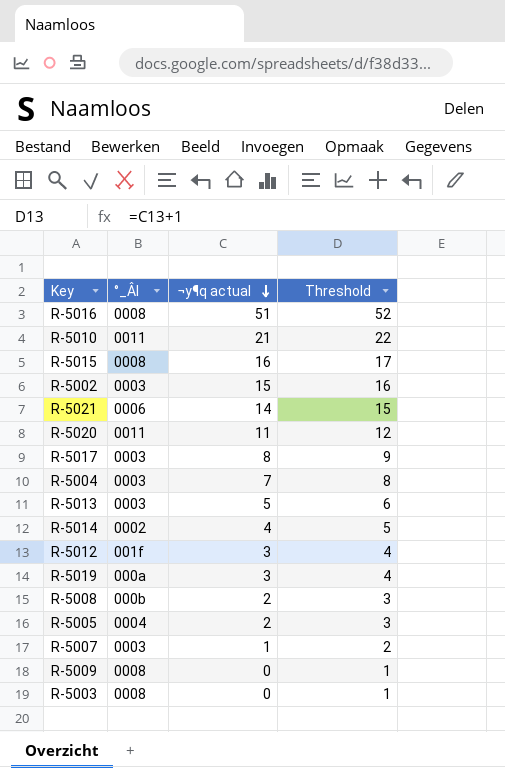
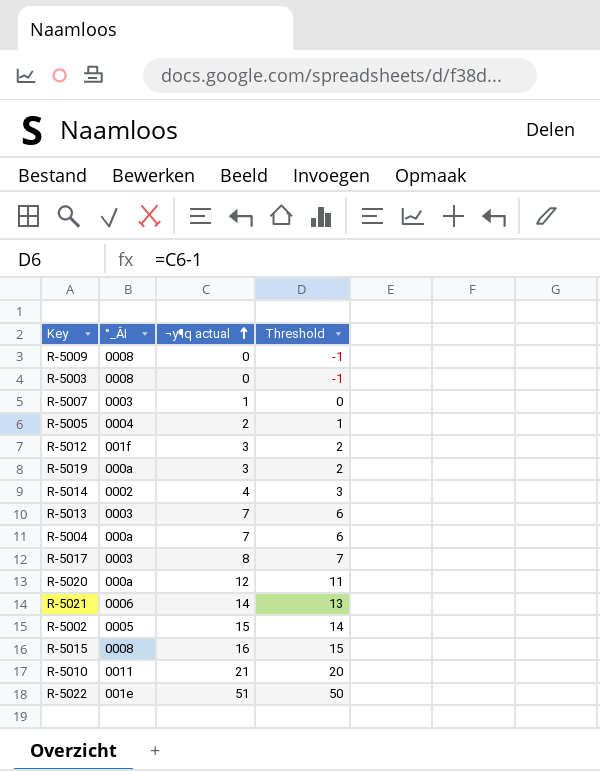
row order: ¬y¶q actual descending -> ¬y¶q actual ascending
column Threshold | formula: [¬y¶q actual] + 1 -> [¬y¶q actual] - 1
row R-5016: 0008 | 51 | 52 -> none
row R-5008: 000b | 2 | 3 -> none
R-5013 | ¬y¶q actual: 5 -> 7
R-5004 | °_ÂI: 0003 -> 000a
R-5020 | °_ÂI: 0011 -> 000a
R-5020 | ¬y¶q actual: 11 -> 12
R-5002 | °_ÂI: 0003 -> 0005
row R-5022: none -> 001e | 51 | 50

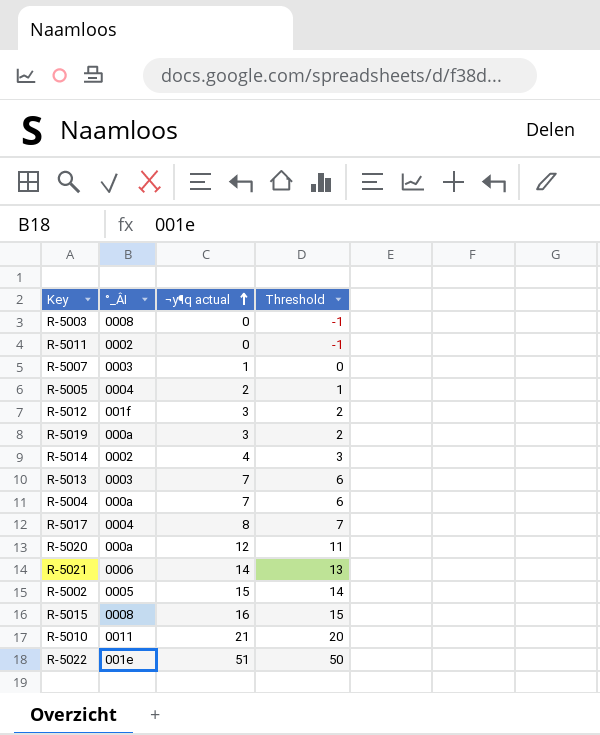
row R-5009: 0008 | 0 | -1 -> none
row R-5011: none -> 0002 | 0 | -1
R-5017 | °_ÂI: 0003 -> 0004

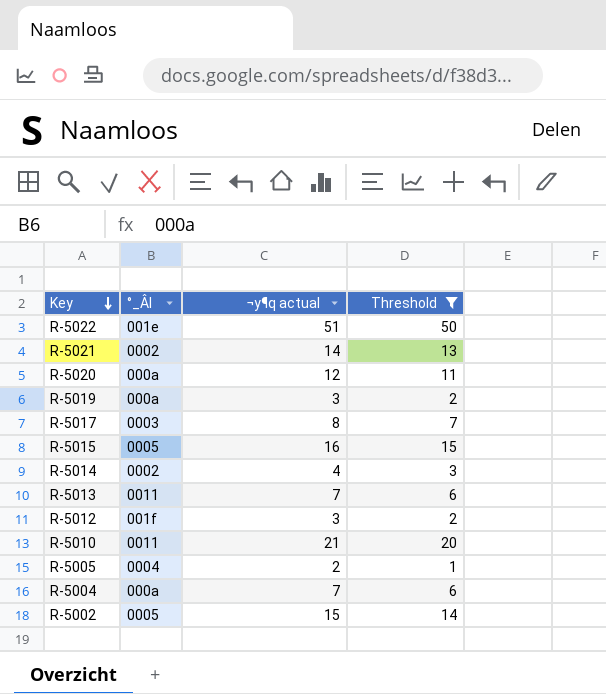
filter: none -> Threshold >= 1
row order: ¬y¶q actual ascending -> Key descending
R-5021 | °_ÂI: 0006 -> 0002
R-5017 | °_ÂI: 0004 -> 0003
R-5015 | °_ÂI: 0008 -> 0005
R-5013 | °_ÂI: 0003 -> 0011

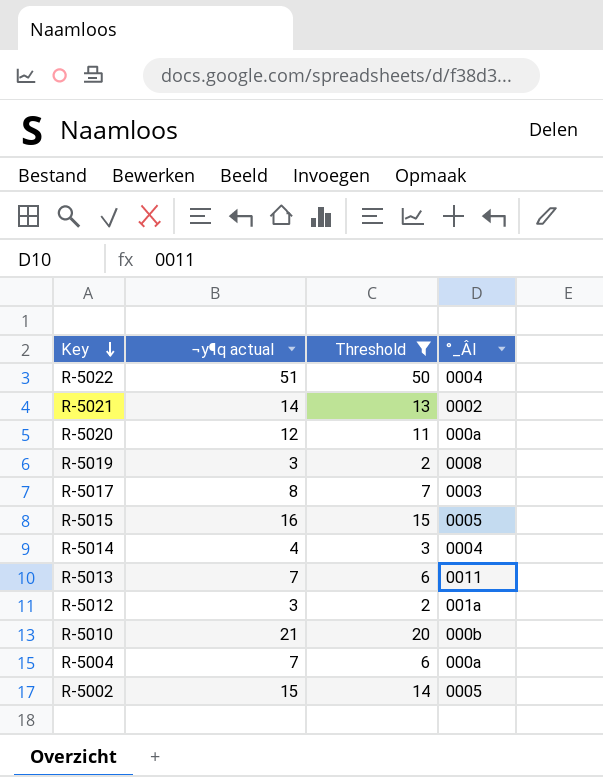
column °_ÂI | position: 2 -> 4
row R-5005: 0004 | 2 | 1 -> none
R-5022 | °_ÂI: 001e -> 0004
R-5019 | °_ÂI: 000a -> 0008
R-5014 | °_ÂI: 0002 -> 0004
R-5012 | °_ÂI: 001f -> 001a
R-5010 | °_ÂI: 0011 -> 000b

